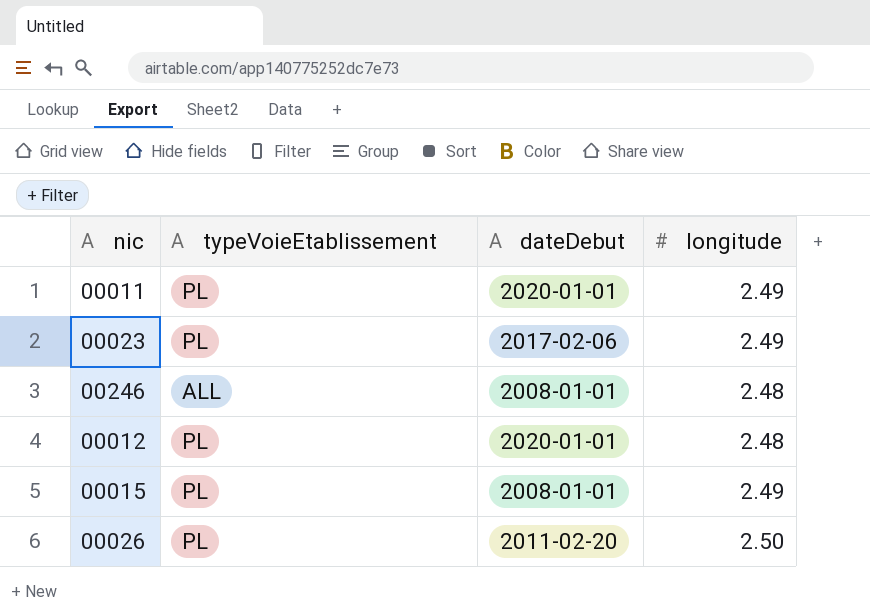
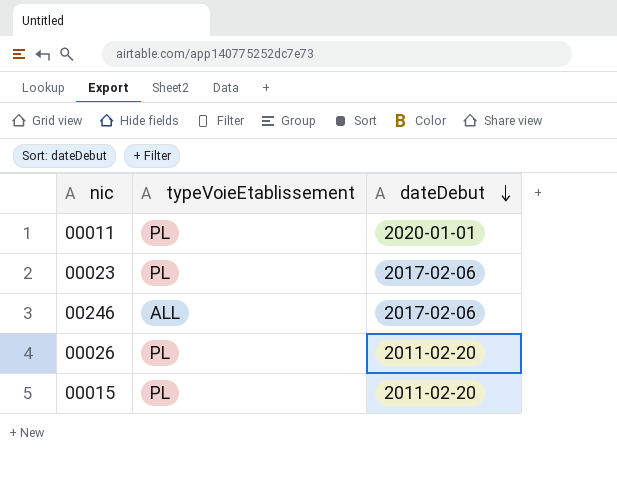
row order: none -> dateDebut descending
column longitude | position: 4 -> none
row 00012: PL | 2020-01-01 | 2.48 -> none
00246 | dateDebut: 2008-01-01 -> 2017-02-06
00015 | dateDebut: 2008-01-01 -> 2011-02-20

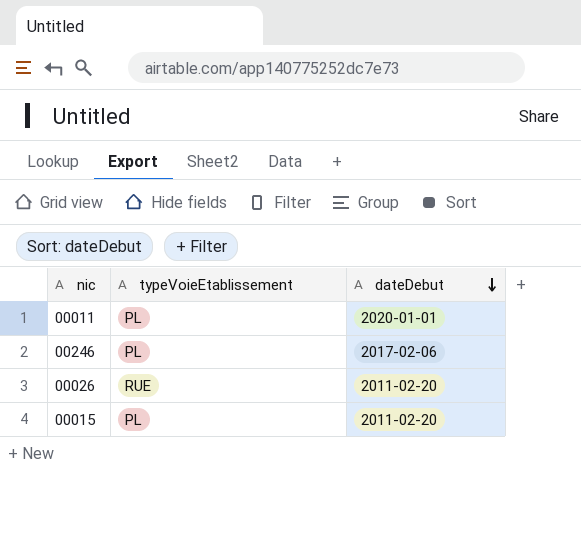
row 00023: PL | 2017-02-06 -> none
00246 | typeVoieEtablissement: ALL -> PL
00026 | typeVoieEtablissement: PL -> RUE

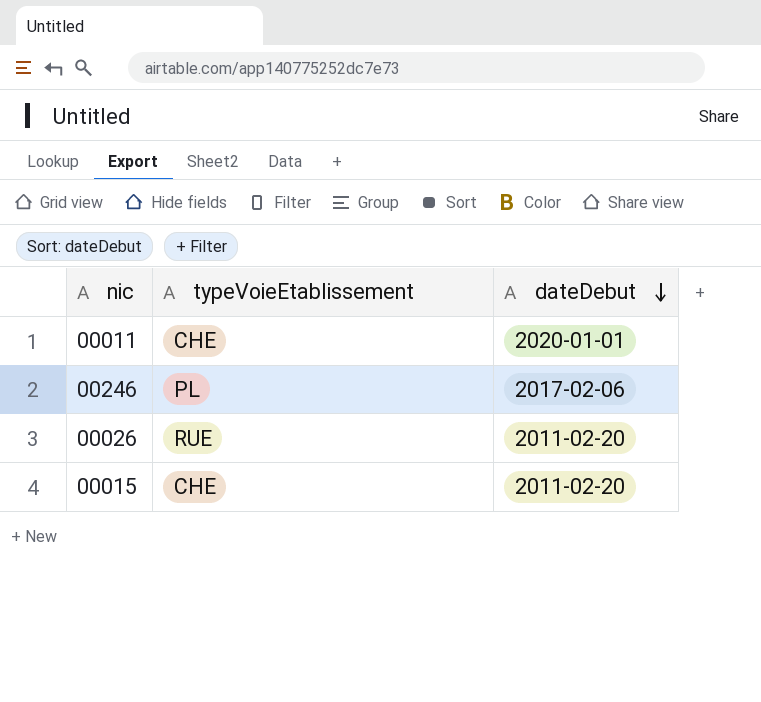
00011 | typeVoieEtablissement: PL -> CHE
00015 | typeVoieEtablissement: PL -> CHE

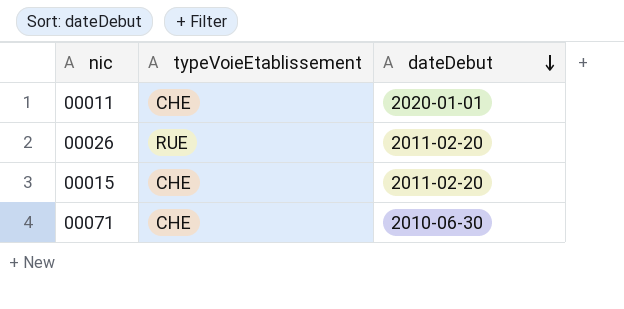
row 00246: PL | 2017-02-06 -> none
row 00071: none -> CHE | 2010-06-30

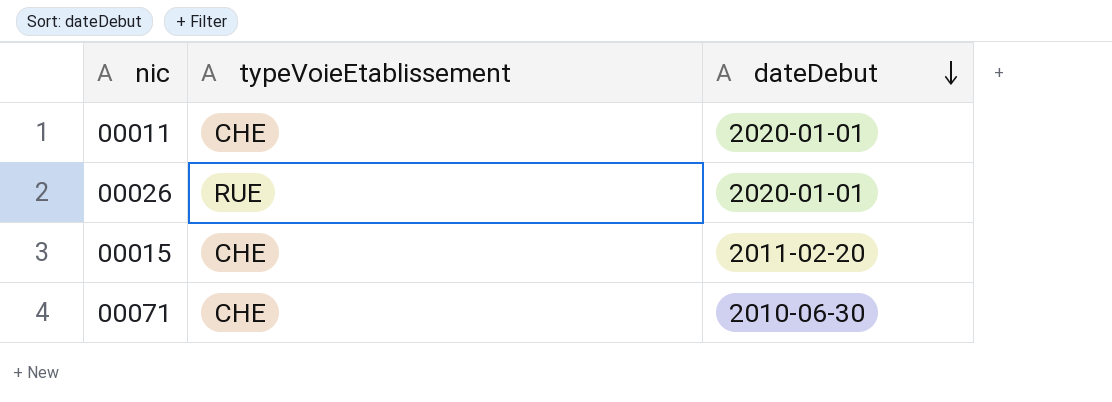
00026 | dateDebut: 2011-02-20 -> 2020-01-01

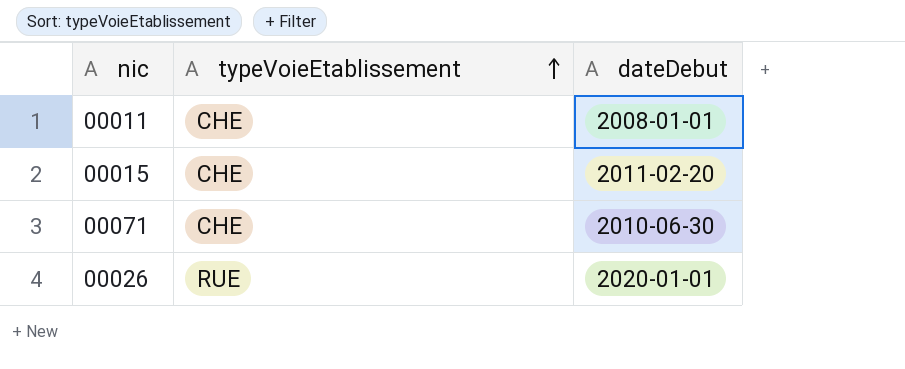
row order: dateDebut descending -> typeVoieEtablissement ascending
00011 | dateDebut: 2020-01-01 -> 2008-01-01

